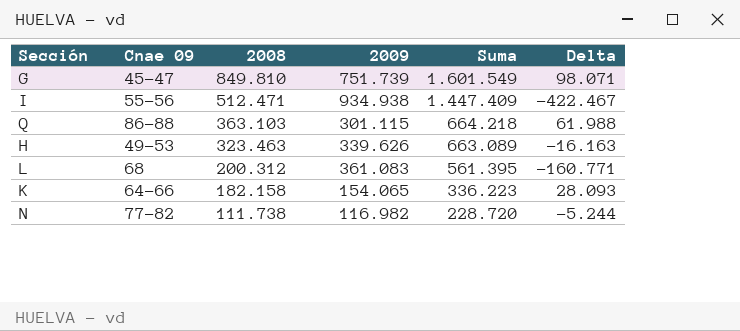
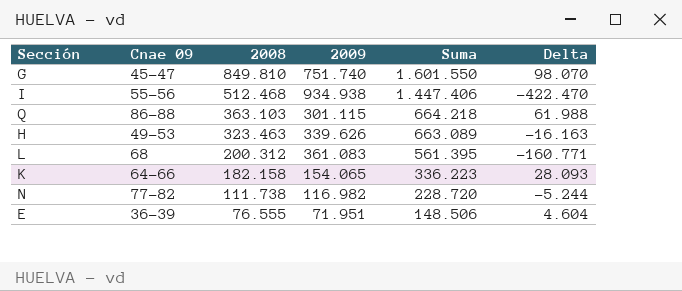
G | 2009: 751.739 -> 751.740
G | Suma: 1.601.549 -> 1.601.550
G | Delta: 98.071 -> 98.070
I | 2008: 512.471 -> 512.468
I | Suma: 1.447.409 -> 1.447.406
I | Delta: -422.467 -> -422.470
row E: none -> 36-39 | 76.555 | 71.951 | 148.506 | 4.604

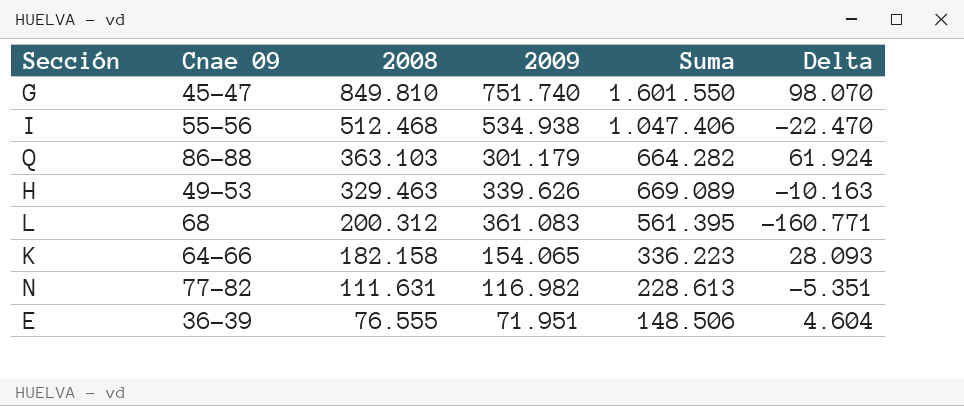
I | 2009: 934.938 -> 534.938
I | Suma: 1.447.406 -> 1.047.406
I | Delta: -422.470 -> -22.470
Q | 2009: 301.115 -> 301.179
Q | Suma: 664.218 -> 664.282
Q | Delta: 61.988 -> 61.924
H | 2008: 323.463 -> 329.463
H | Suma: 663.089 -> 669.089
H | Delta: -16.163 -> -10.163
N | 2008: 111.738 -> 111.631
N | Suma: 228.720 -> 228.613
N | Delta: -5.244 -> -5.351

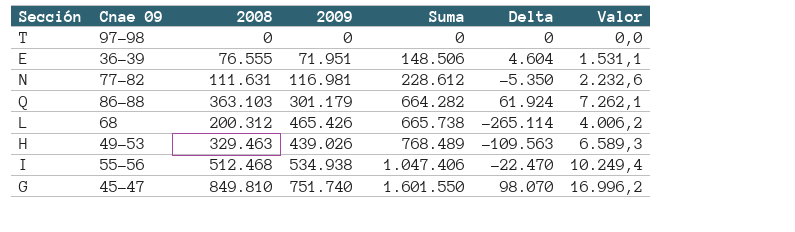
row order: 2008 descending -> Suma ascending
column Valor | formula: none -> [2008] * 0,02
row K: 64-66 | 182.158 | 154.065 | 336.223 | 28.093 -> none
row T: none -> 97-98 | 0 | 0 | 0 | 0 | 0,0
N | 2009: 116.982 -> 116.981
N | Suma: 228.613 -> 228.612
N | Delta: -5.351 -> -5.350
L | 2009: 361.083 -> 465.426
L | Suma: 561.395 -> 665.738
L | Delta: -160.771 -> -265.114
H | 2009: 339.626 -> 439.026
H | Suma: 669.089 -> 768.489
H | Delta: -10.163 -> -109.563

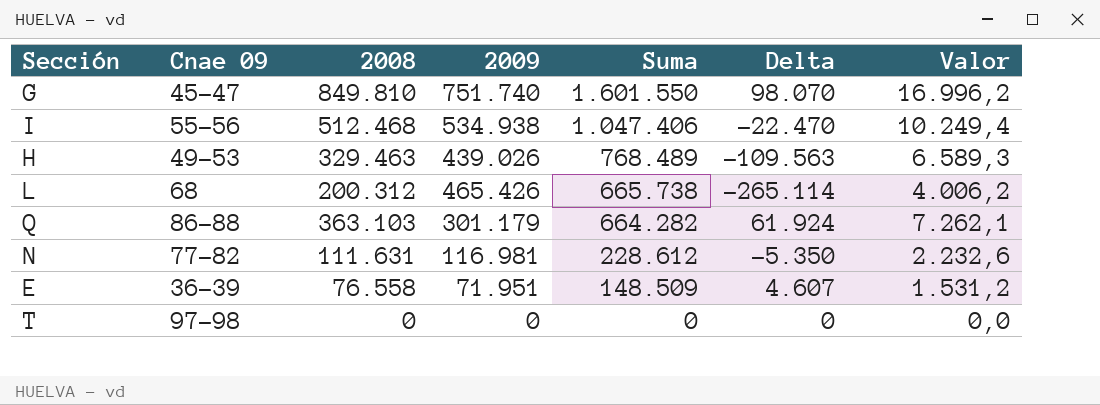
row order: Suma ascending -> Suma descending
E | 2008: 76.555 -> 76.558
E | Suma: 148.506 -> 148.509
E | Delta: 4.604 -> 4.607
E | Valor: 1.531,1 -> 1.531,2

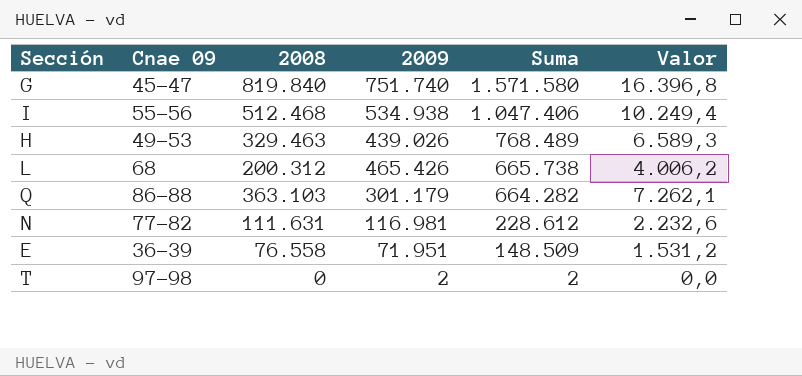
column Delta | formula: [2008] - [2009] -> none
G | 2008: 849.810 -> 819.840
G | Suma: 1.601.550 -> 1.571.580
G | Valor: 16.996,2 -> 16.396,8
T | 2009: 0 -> 2
T | Suma: 0 -> 2

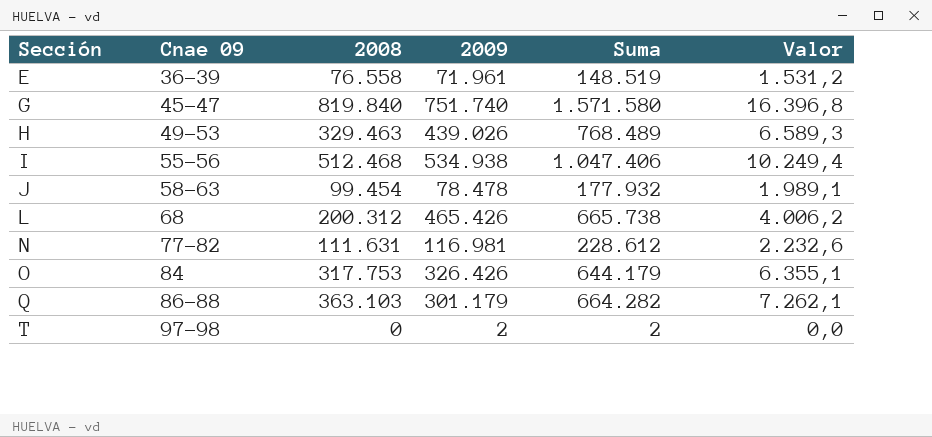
row order: Suma descending -> Sección ascending
E | 2009: 71.951 -> 71.961
E | Suma: 148.509 -> 148.519
row J: none -> 58-63 | 99.454 | 78.478 | 177.932 | 1.989,1
row O: none -> 84 | 317.753 | 326.426 | 644.179 | 6.355,1

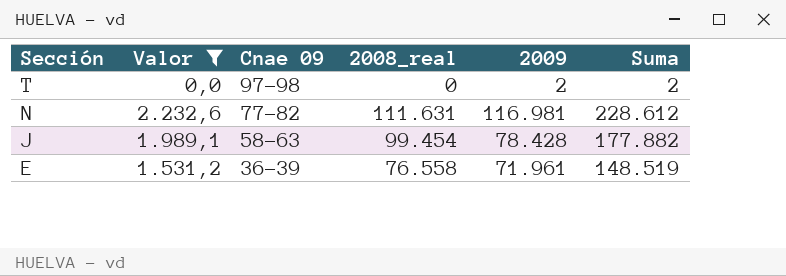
filter: none -> Valor <= 2.232,6
row order: Sección ascending -> Sección descending
column Valor | position: 6 -> 2
column name: 2008 -> 2008_real
J | 2009: 78.478 -> 78.428
J | Suma: 177.932 -> 177.882

